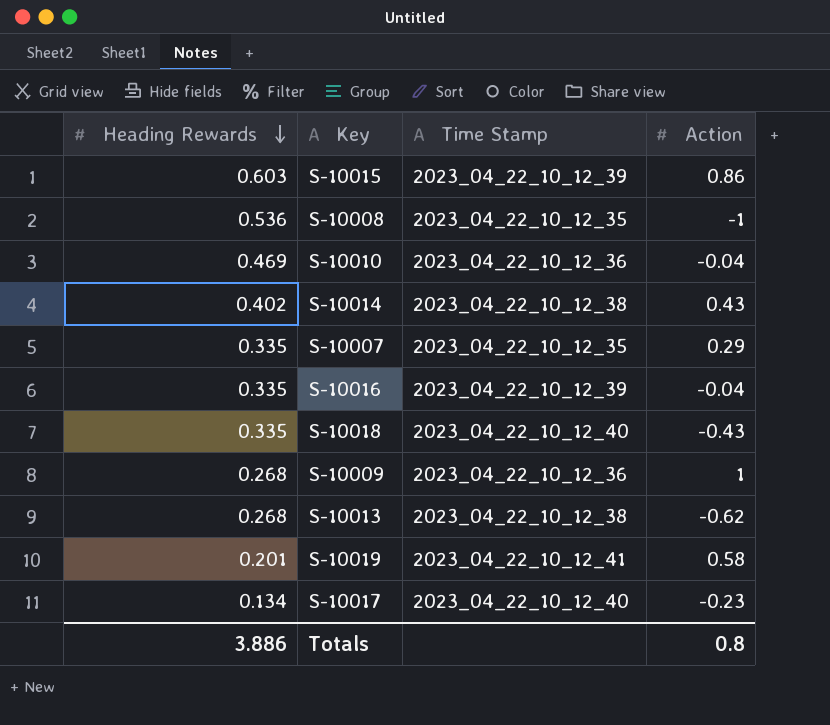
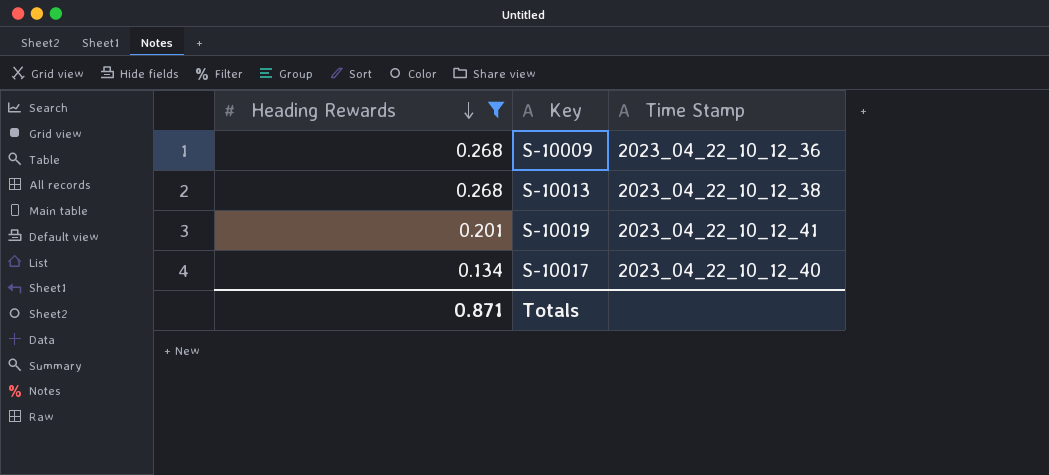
filter: none -> Heading Rewards <= 0.268
column Action | position: 4 -> none
Totals | Heading Rewards: 3.886 -> 0.871

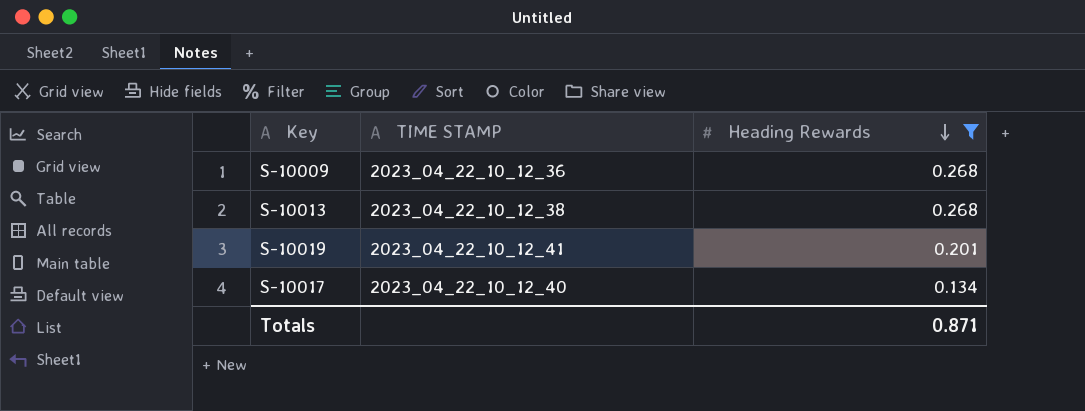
column name: Time Stamp -> TIME STAMP
column Heading Rewards | position: 1 -> 3

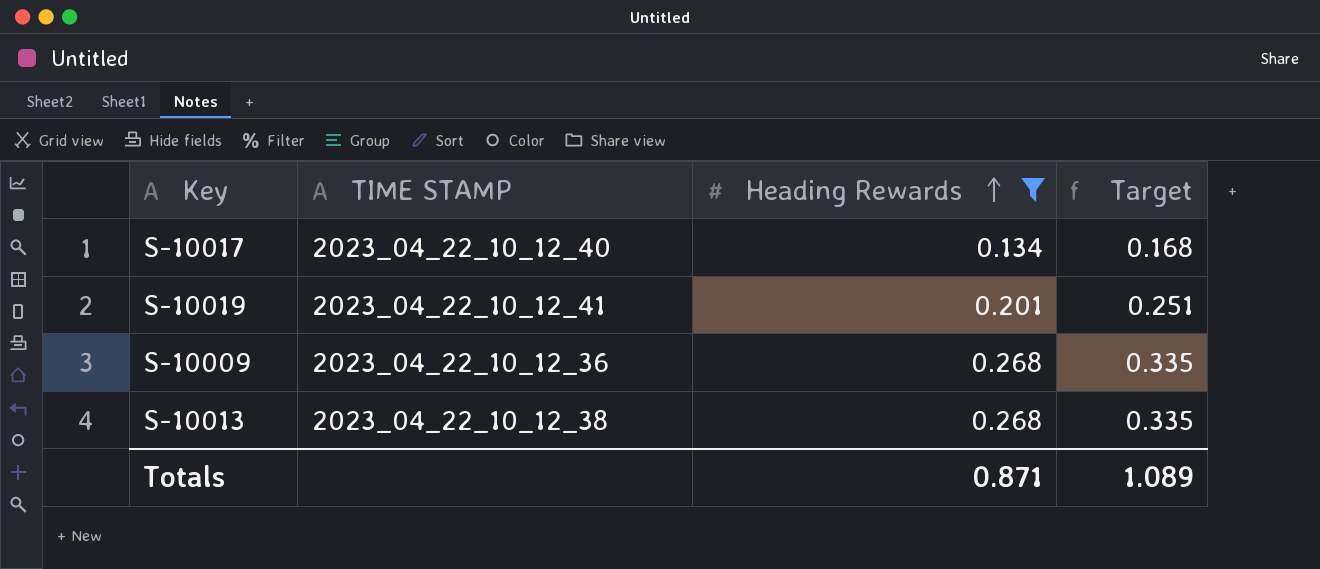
row order: Heading Rewards descending -> Heading Rewards ascending
column Target | formula: none -> [Heading Rewards] * 1.25

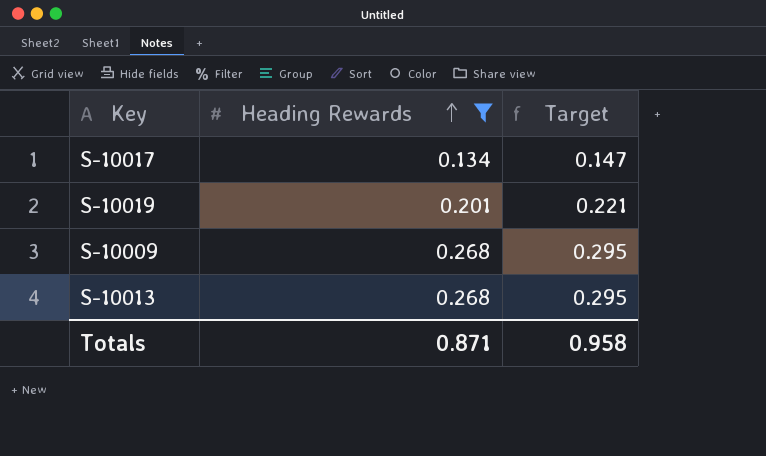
column TIME STAMP | position: 2 -> none
column Target | formula: [Heading Rewards] * 1.25 -> [Heading Rewards] * 1.1
Totals | Target: 1.089 -> 0.958

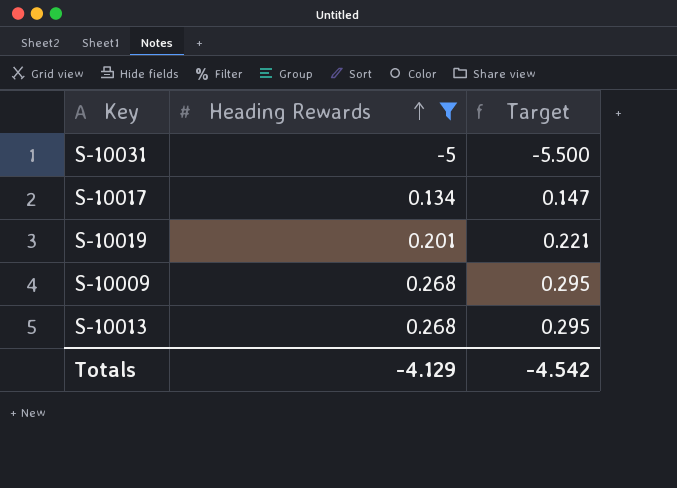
row S-10031: none -> -5 | -5.500
Totals | Heading Rewards: 0.871 -> -4.129
Totals | Target: 0.958 -> -4.542

